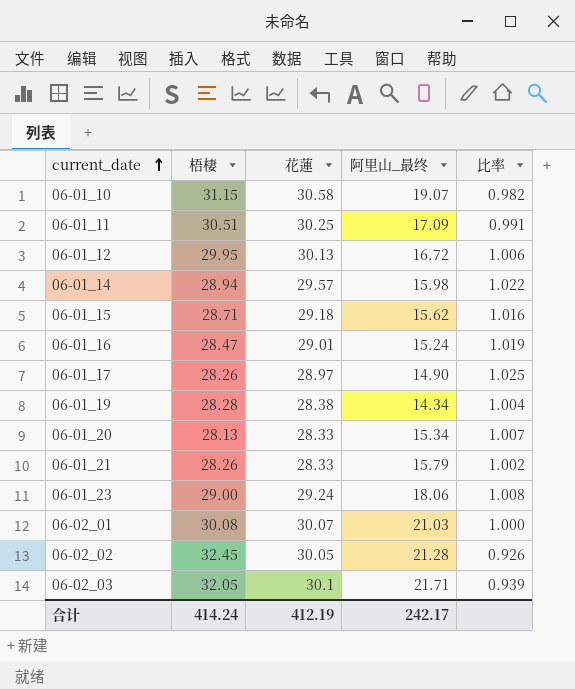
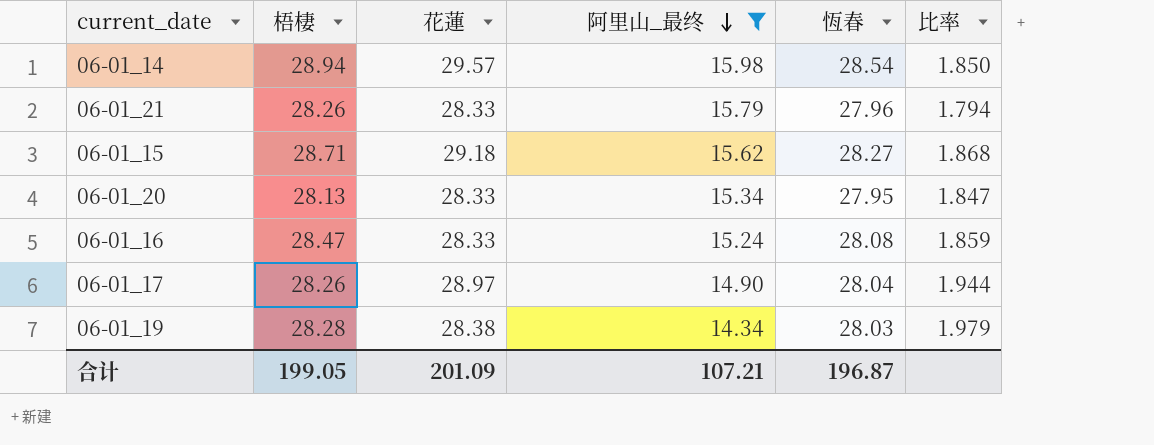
filter: none -> 阿里山_最终 <= 15.98
row order: current_date ascending -> 阿里山_最终 descending
column 恆春 | position: none -> 5
column 比率 | formula: [花蓮] / [梧棲] -> [花蓮] / [阿里山_最终]
06-01_16 | 花蓮: 29.01 -> 28.33
合计 | 梧棲: 414.24 -> 199.05
合计 | 花蓮: 412.19 -> 201.09
合计 | 阿里山_最终: 242.17 -> 107.21

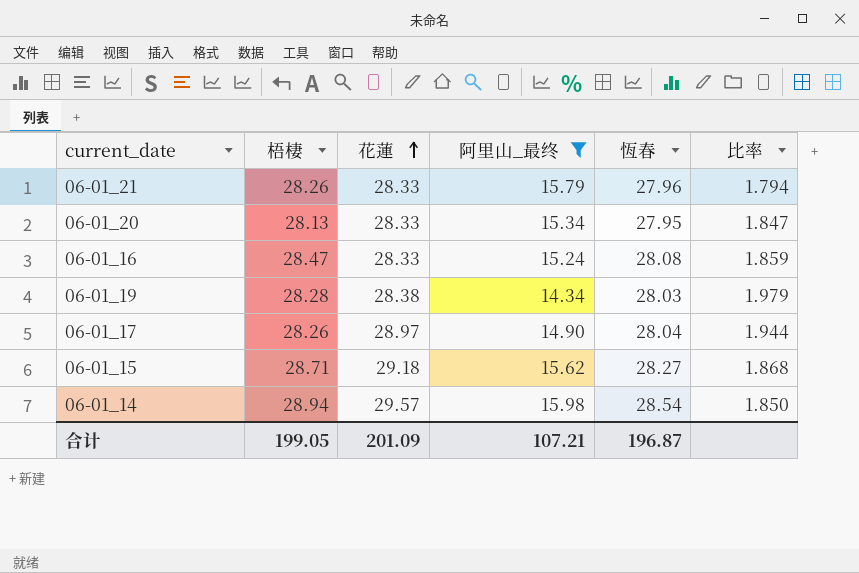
row order: 阿里山_最终 descending -> 花蓮 ascending

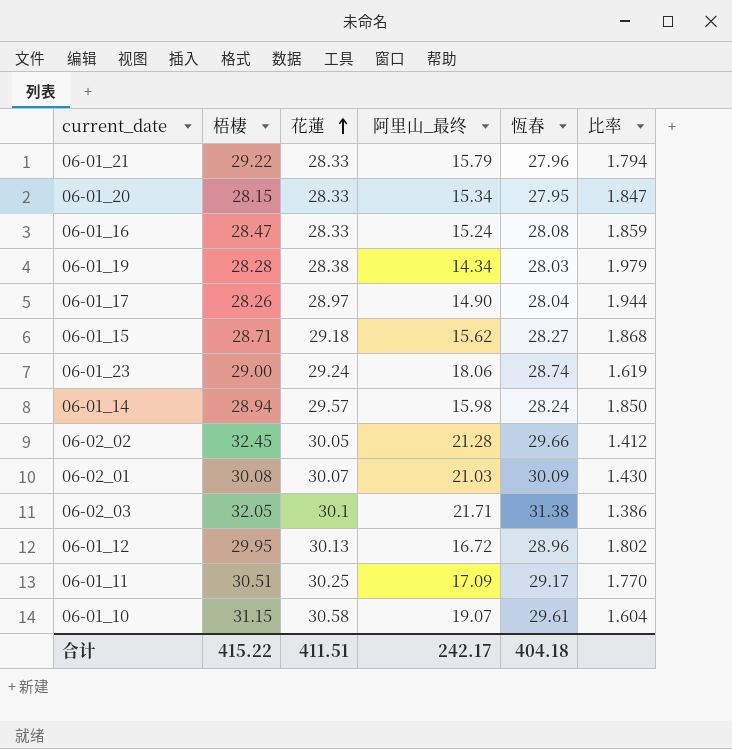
filter: 阿里山_最终 <= 15.98 -> none
06-01_21 | 梧棲: 28.26 -> 29.22
06-01_20 | 梧棲: 28.13 -> 28.15
06-01_14 | 恆春: 28.54 -> 28.24
合计 | 梧棲: 199.05 -> 415.22
合计 | 花蓮: 201.09 -> 411.51
合计 | 阿里山_最终: 107.21 -> 242.17
合计 | 恆春: 196.87 -> 404.18

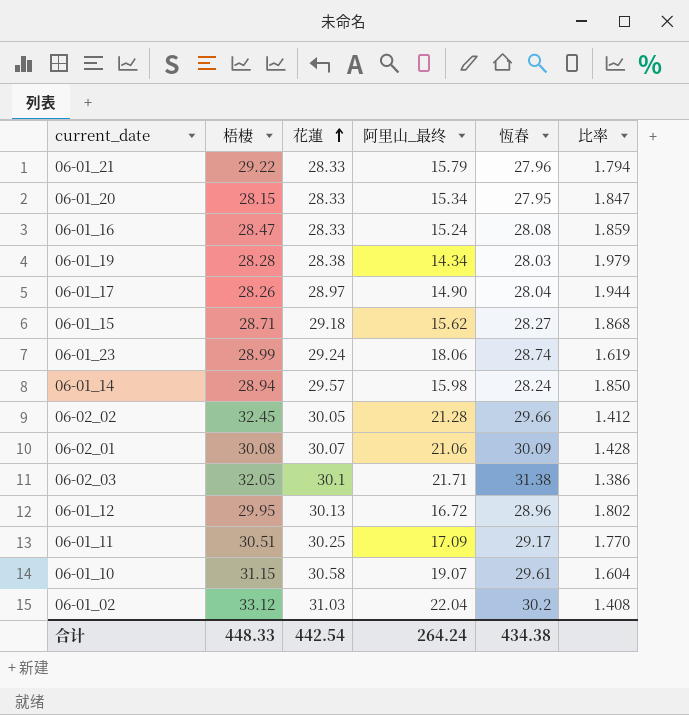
06-01_23 | 梧棲: 29.00 -> 28.99
06-02_01 | 阿里山_最终: 21.03 -> 21.06
06-02_01 | 比率: 1.430 -> 1.428
row 06-01_02: none -> 33.12 | 31.03 | 22.04 | 30.2 | 1.408
合计 | 梧棲: 415.22 -> 448.33
合计 | 花蓮: 411.51 -> 442.54
合计 | 阿里山_最终: 242.17 -> 264.24
合计 | 恆春: 404.18 -> 434.38

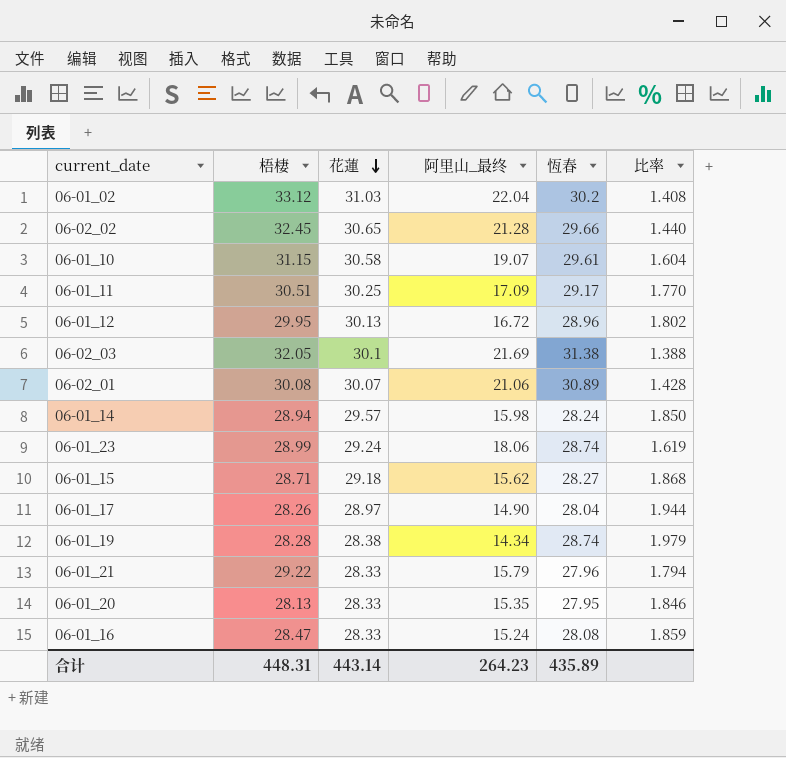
row order: 花蓮 ascending -> 花蓮 descending
06-02_02 | 花蓮: 30.05 -> 30.65
06-02_02 | 比率: 1.412 -> 1.440
06-02_03 | 阿里山_最终: 21.71 -> 21.69
06-02_03 | 比率: 1.386 -> 1.388
06-02_01 | 恆春: 30.09 -> 30.89
06-01_19 | 恆春: 28.03 -> 28.74
06-01_20 | 梧棲: 28.15 -> 28.13
06-01_20 | 阿里山_最终: 15.34 -> 15.35
06-01_20 | 比率: 1.847 -> 1.846
合计 | 梧棲: 448.33 -> 448.31
合计 | 花蓮: 442.54 -> 443.14
合计 | 阿里山_最终: 264.24 -> 264.23
合计 | 恆春: 434.38 -> 435.89

